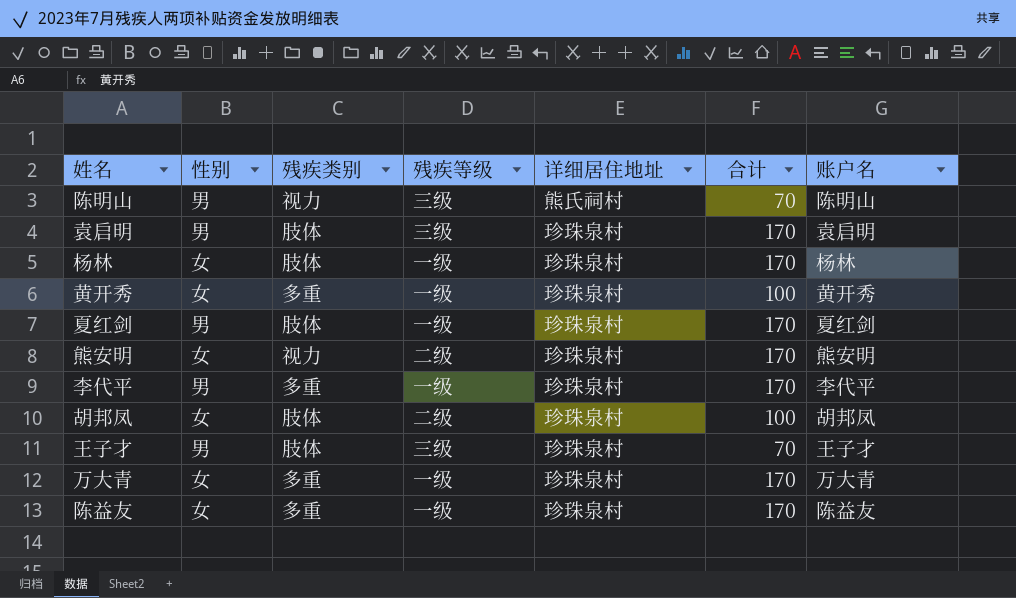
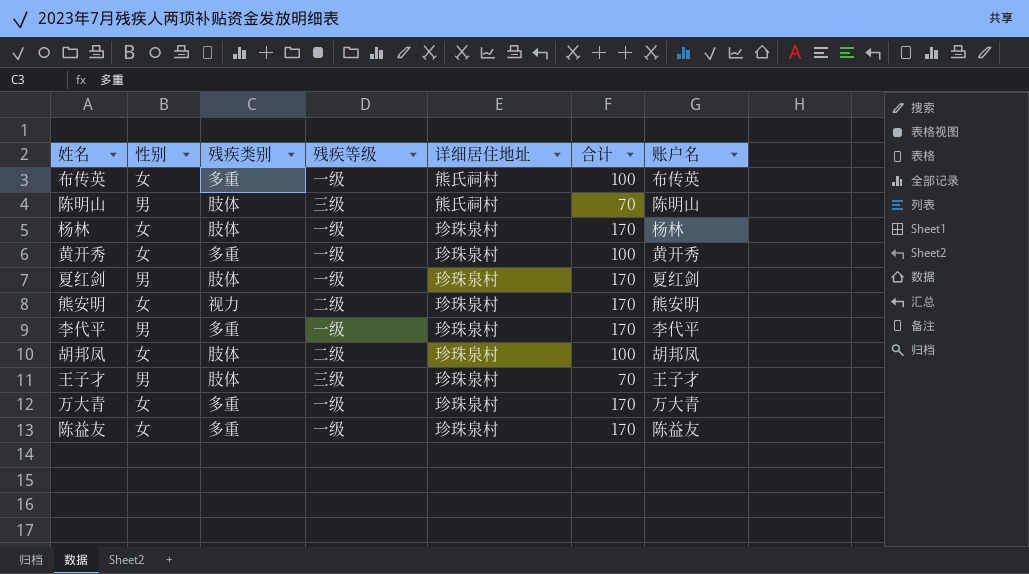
row 袁启明: 男 | 肢体 | 三级 | 珍珠泉村 | 170 | 袁启明 -> none
row 布传英: none -> 女 | 多重 | 一级 | 熊氏祠村 | 100 | 布传英
陈明山 | 残疾类别: 视力 -> 肢体

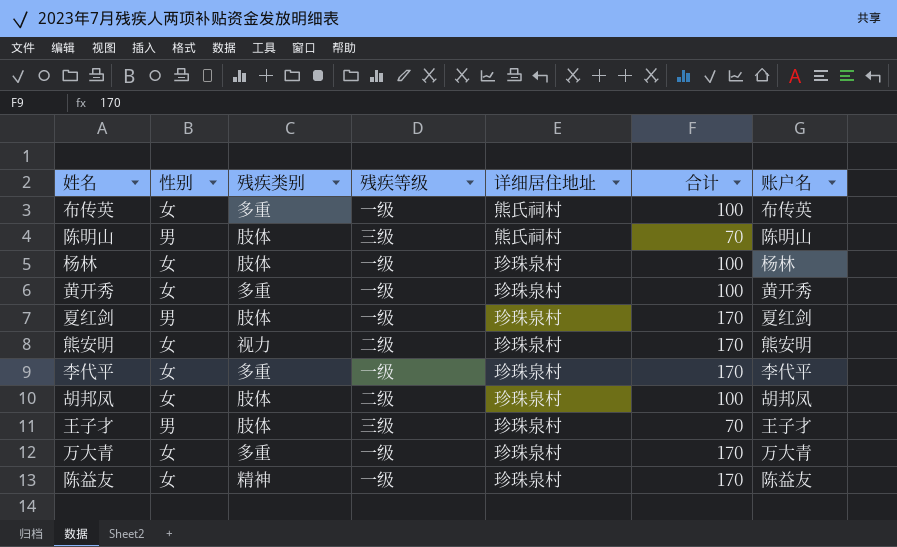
杨林 | 合计: 170 -> 100
李代平 | 性别: 男 -> 女
陈益友 | 残疾类别: 多重 -> 精神

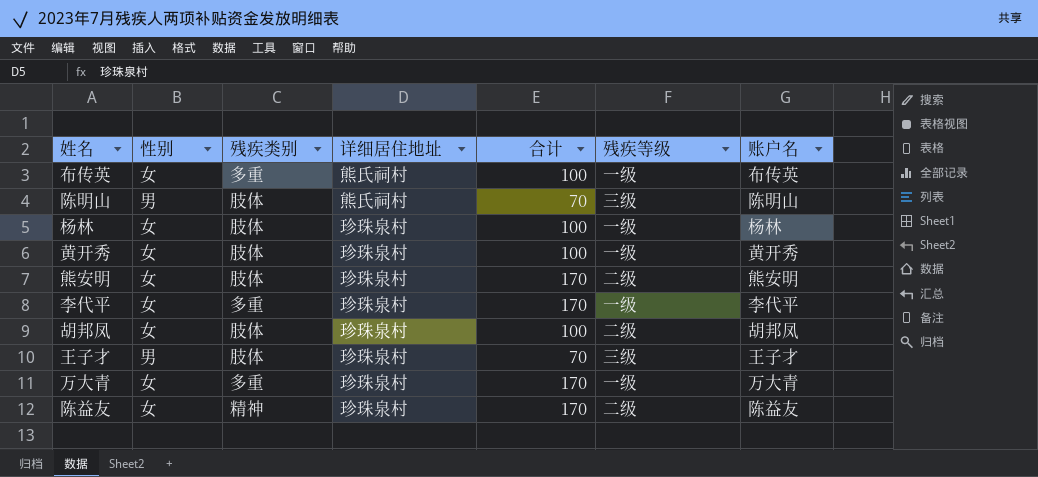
column 残疾等级 | position: 4 -> 6
row 夏红剑: 男 | 肢体 | 一级 | 珍珠泉村 | 170 | 夏红剑 -> none
黄开秀 | 残疾类别: 多重 -> 肢体
熊安明 | 残疾类别: 视力 -> 肢体
陈益友 | 残疾等级: 一级 -> 二级

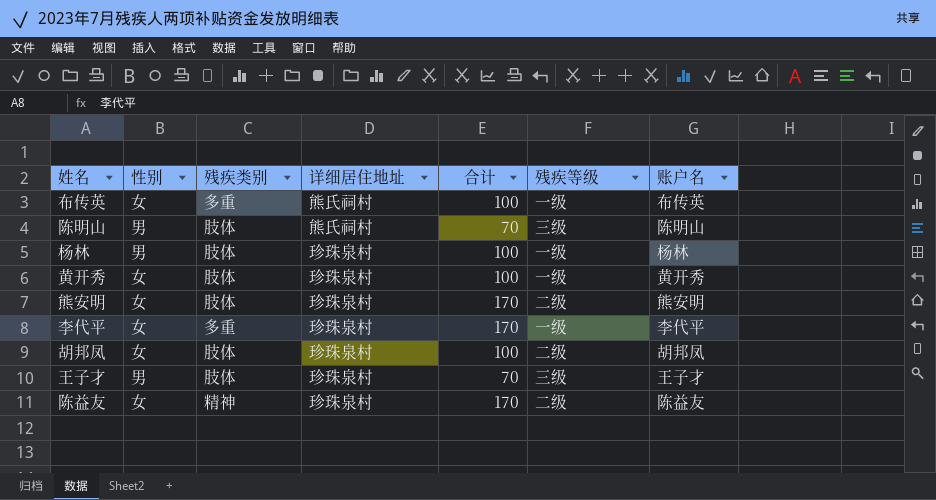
row 万大青: 女 | 多重 | 珍珠泉村 | 170 | 一级 | 万大青 -> none
杨林 | 性别: 女 -> 男

